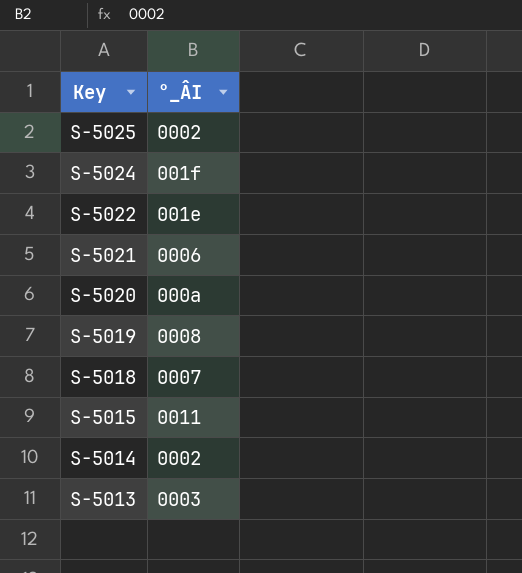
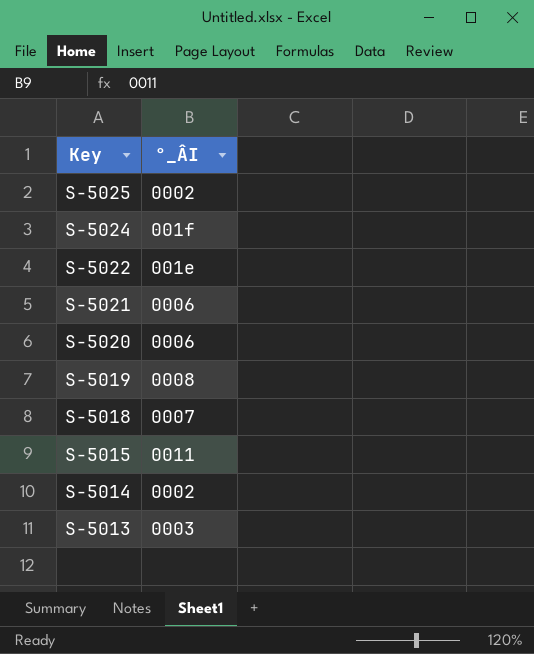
S-5020 | °_ÂI: 000a -> 0006

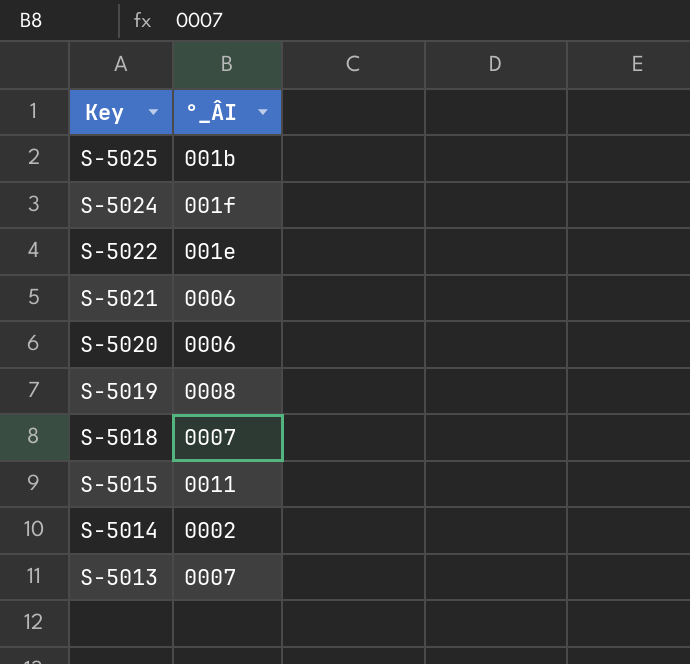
S-5025 | °_ÂI: 0002 -> 001b
S-5013 | °_ÂI: 0003 -> 0007

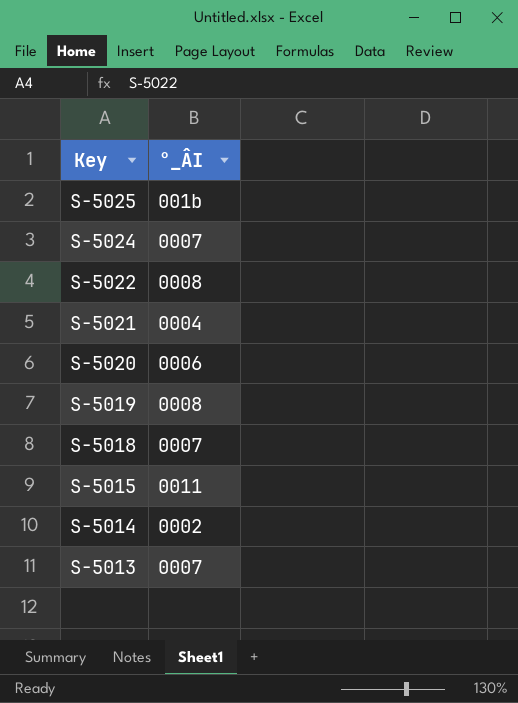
S-5024 | °_ÂI: 001f -> 0007
S-5022 | °_ÂI: 001e -> 0008
S-5021 | °_ÂI: 0006 -> 0004

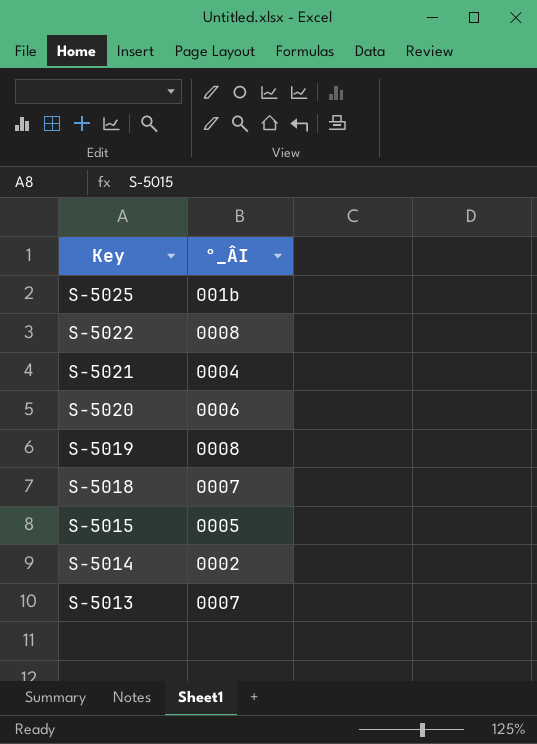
row S-5024: 0007 -> none
S-5015 | °_ÂI: 0011 -> 0005

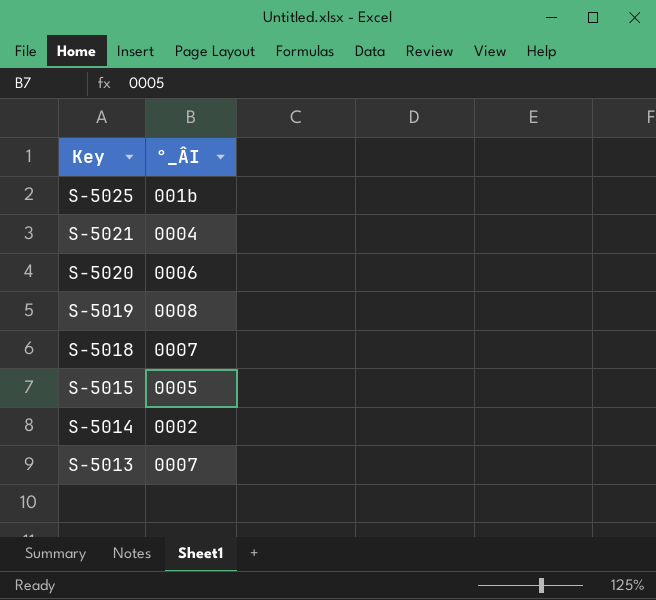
row S-5022: 0008 -> none

